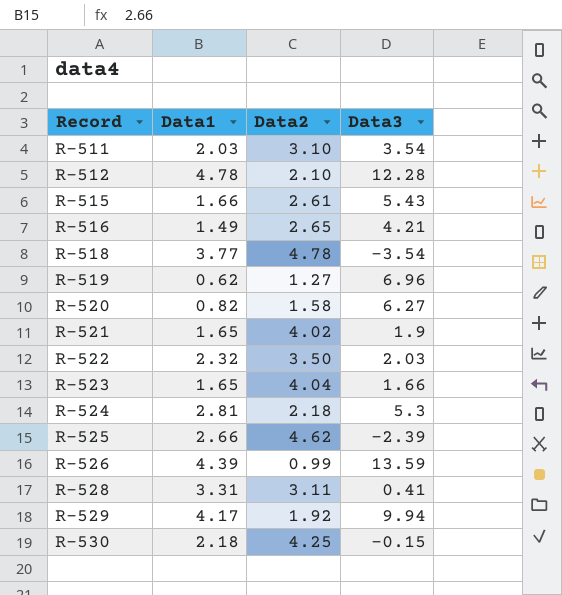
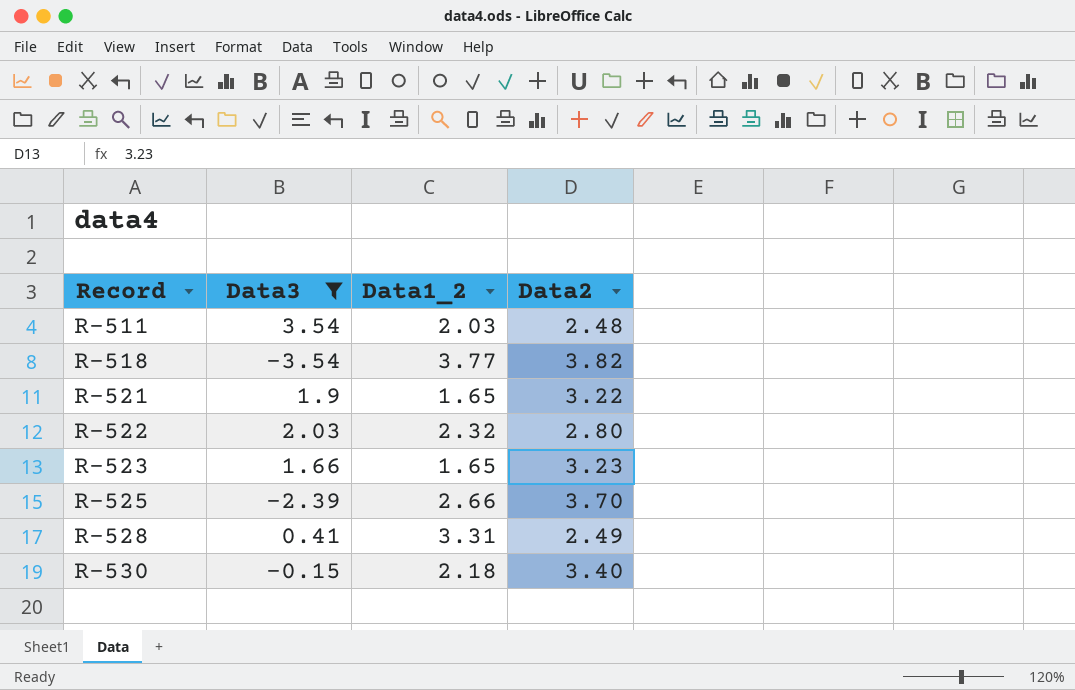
filter: none -> Data3 <= 3.54
column Data3 | position: 4 -> 2
column name: Data1 -> Data1_2
R-511 | Data2: 3.10 -> 2.48
R-518 | Data2: 4.78 -> 3.82
R-521 | Data2: 4.02 -> 3.22
R-522 | Data2: 3.50 -> 2.80
R-523 | Data2: 4.04 -> 3.23
R-525 | Data2: 4.62 -> 3.70
R-528 | Data2: 3.11 -> 2.49
R-530 | Data2: 4.25 -> 3.40

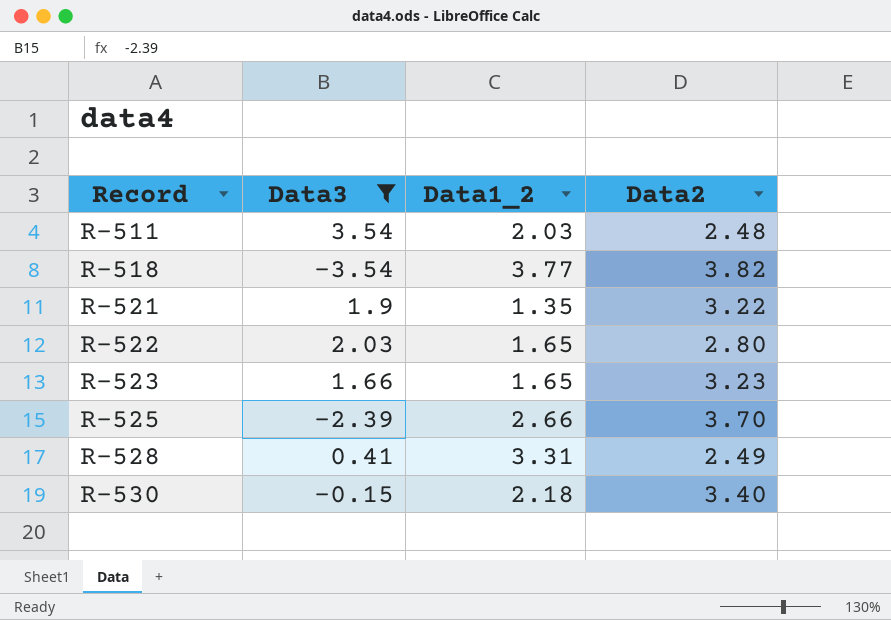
R-521 | Data1_2: 1.65 -> 1.35
R-522 | Data1_2: 2.32 -> 1.65

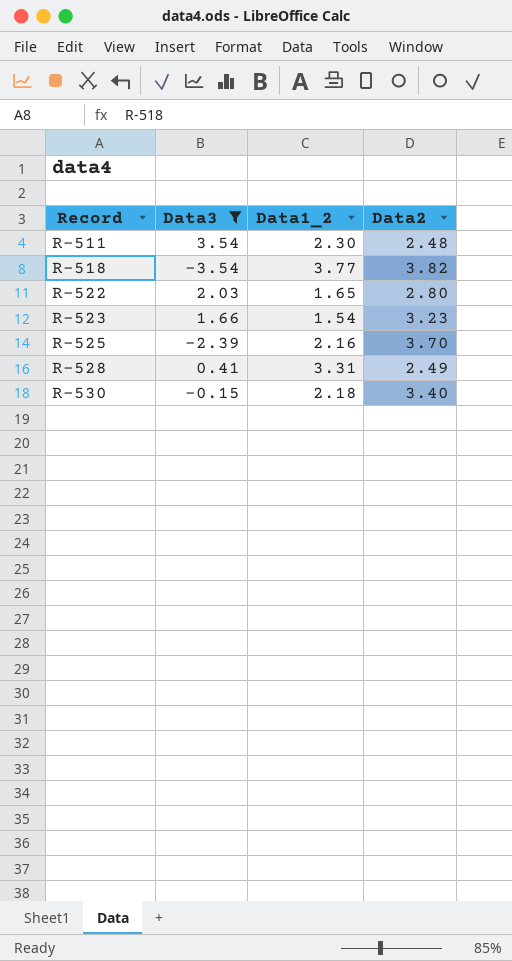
row R-521: 1.9 | 1.35 | 3.22 -> none
R-511 | Data1_2: 2.03 -> 2.30
R-523 | Data1_2: 1.65 -> 1.54
R-525 | Data1_2: 2.66 -> 2.16

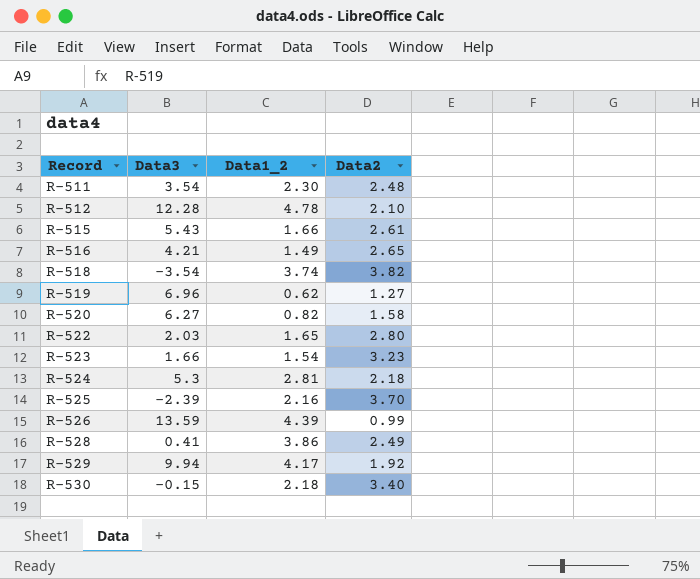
filter: Data3 <= 3.54 -> none
R-518 | Data1_2: 3.77 -> 3.74
R-528 | Data1_2: 3.31 -> 3.86

